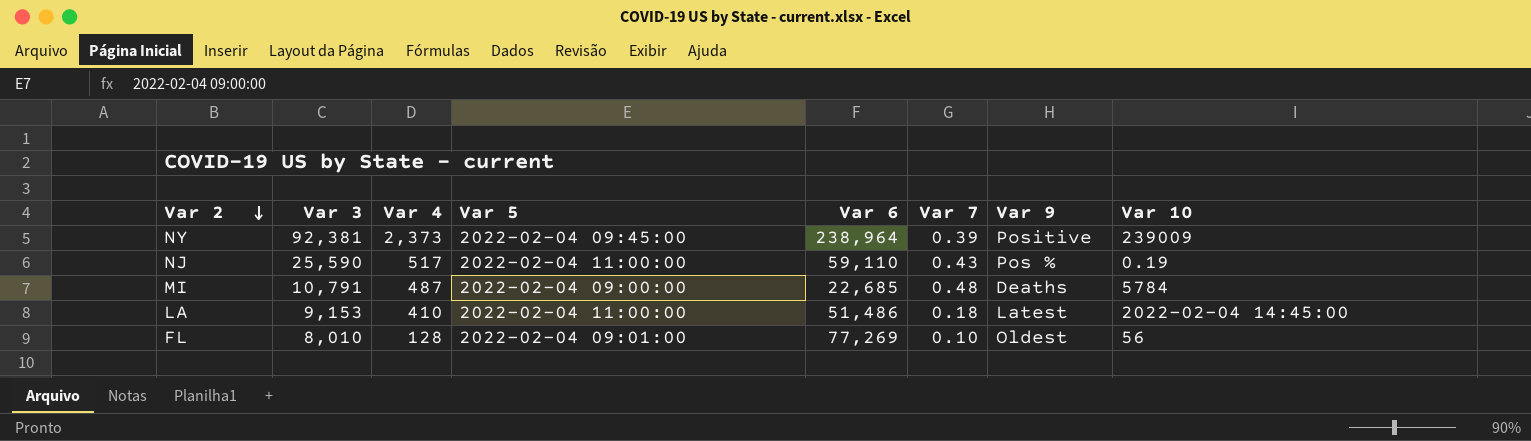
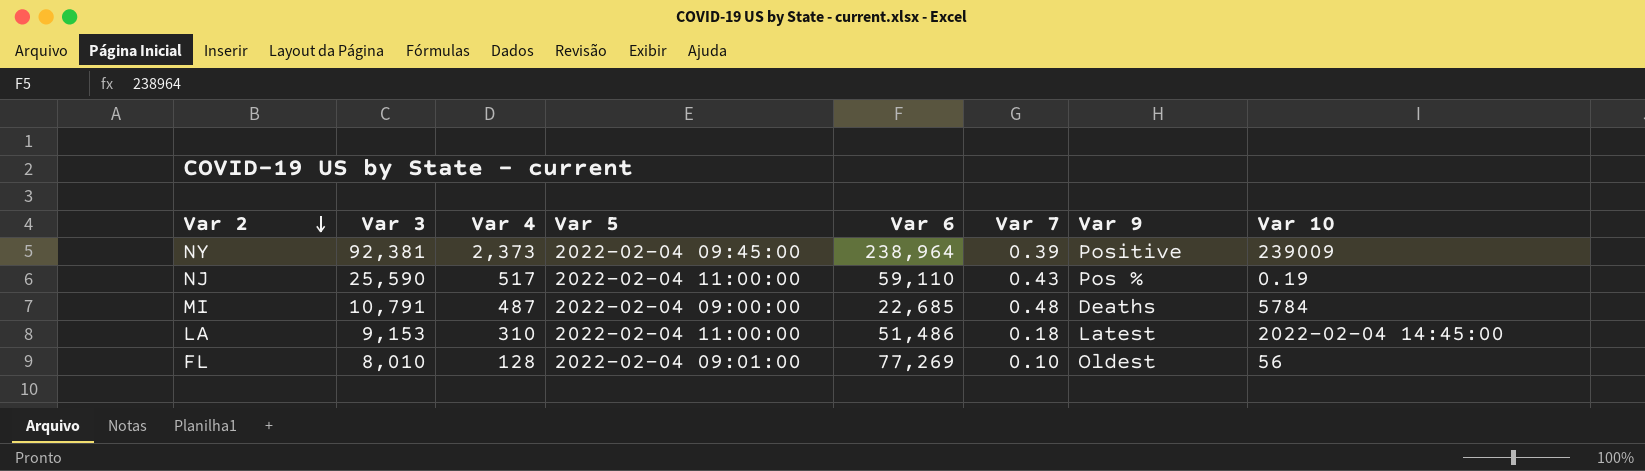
LA | Var 4: 410 -> 310

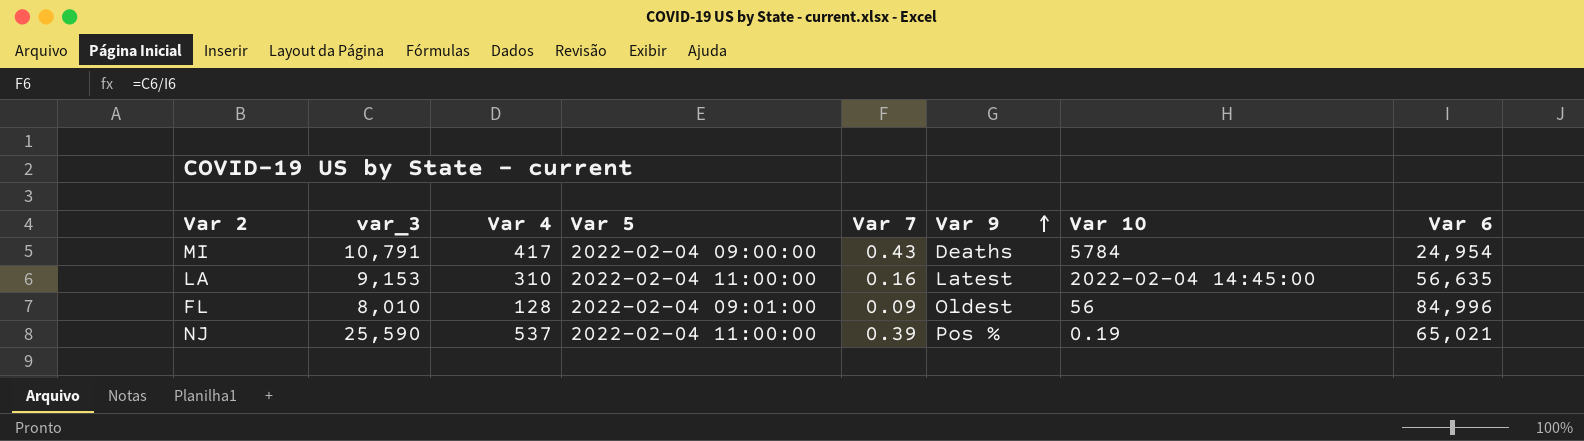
row order: Var 2 descending -> Var 9 ascending
column name: Var 3 -> var_3
column Var 6 | position: 5 -> 8
row NY: 92,381 | 2,373 | 2022-02-04 09:45:00 | 238,964 | 0.39 | Positive | 239009 -> none
MI | Var 4: 487 -> 417
MI | Var 7: 0.48 -> 0.43
MI | Var 6: 22,685 -> 24,954
LA | Var 7: 0.18 -> 0.16
LA | Var 6: 51,486 -> 56,635
FL | Var 7: 0.10 -> 0.09
FL | Var 6: 77,269 -> 84,996
NJ | Var 4: 517 -> 537
NJ | Var 7: 0.43 -> 0.39
NJ | Var 6: 59,110 -> 65,021

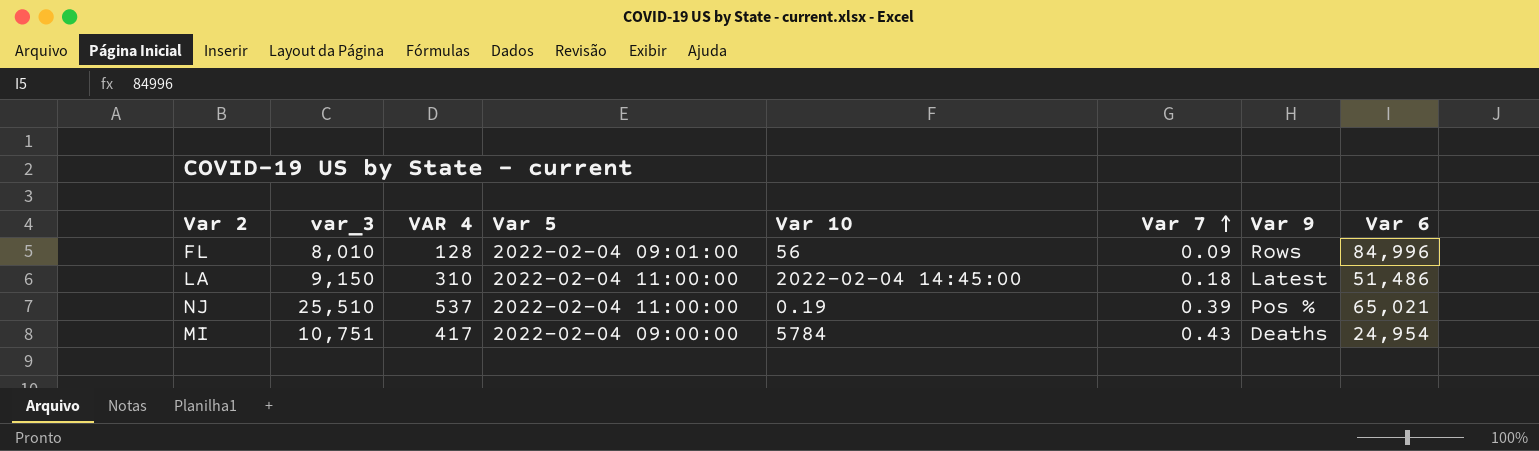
row order: Var 9 ascending -> Var 7 ascending
column name: Var 4 -> VAR 4
column Var 10 | position: 7 -> 5
FL | Var 9: Oldest -> Rows
LA | var_3: 9,153 -> 9,150
LA | Var 7: 0.16 -> 0.18
LA | Var 6: 56,635 -> 51,486
NJ | var_3: 25,590 -> 25,510
MI | var_3: 10,791 -> 10,751

